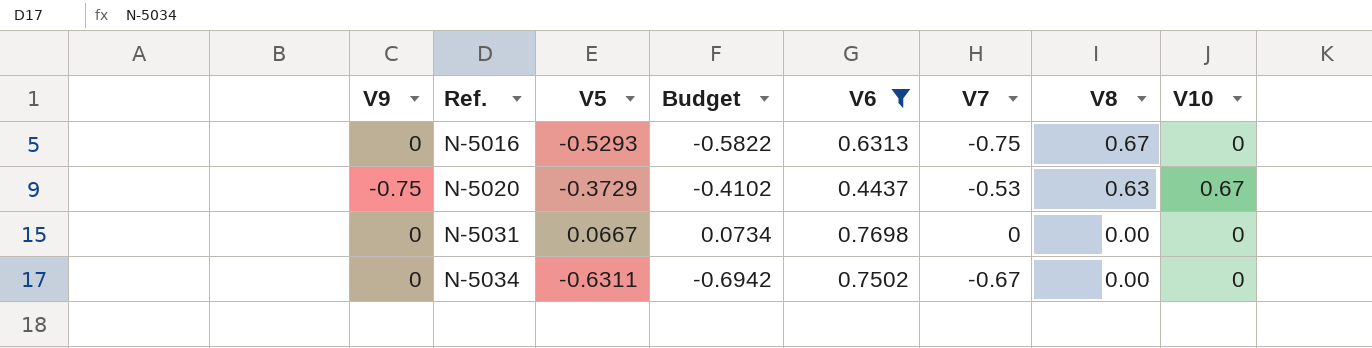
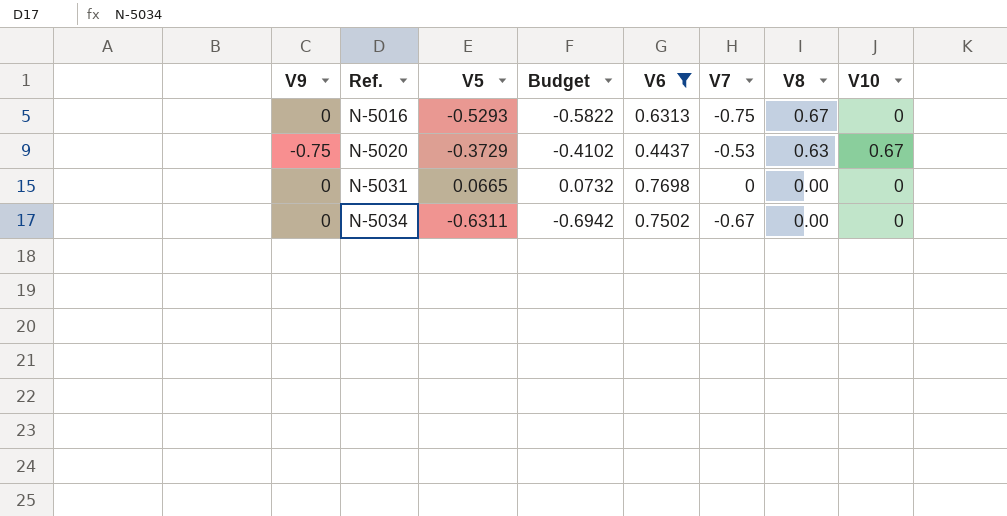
N-5031 | V5: 0.0667 -> 0.0665
N-5031 | Budget: 0.0734 -> 0.0732

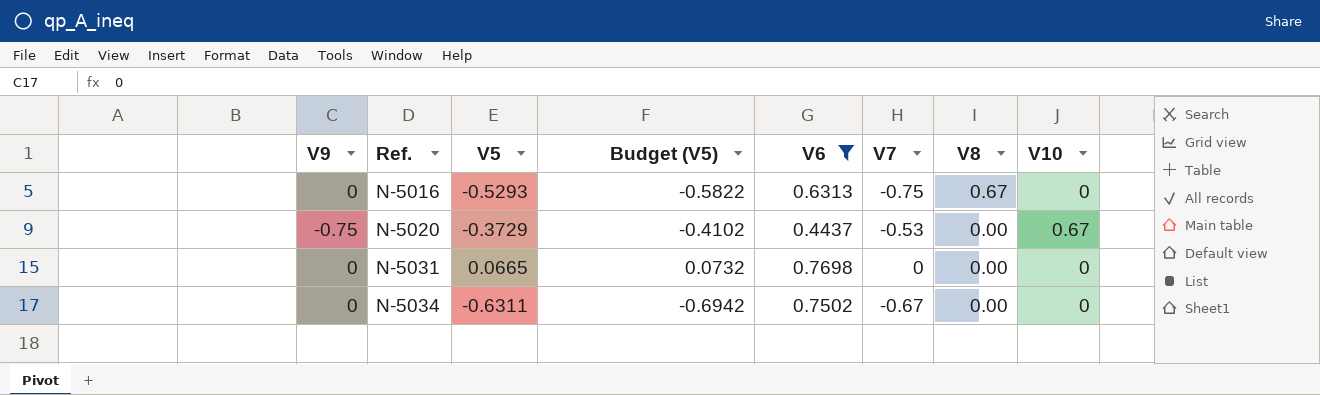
column name: Budget -> Budget (V5)
N-5020 | V8: 0.63 -> 0.00

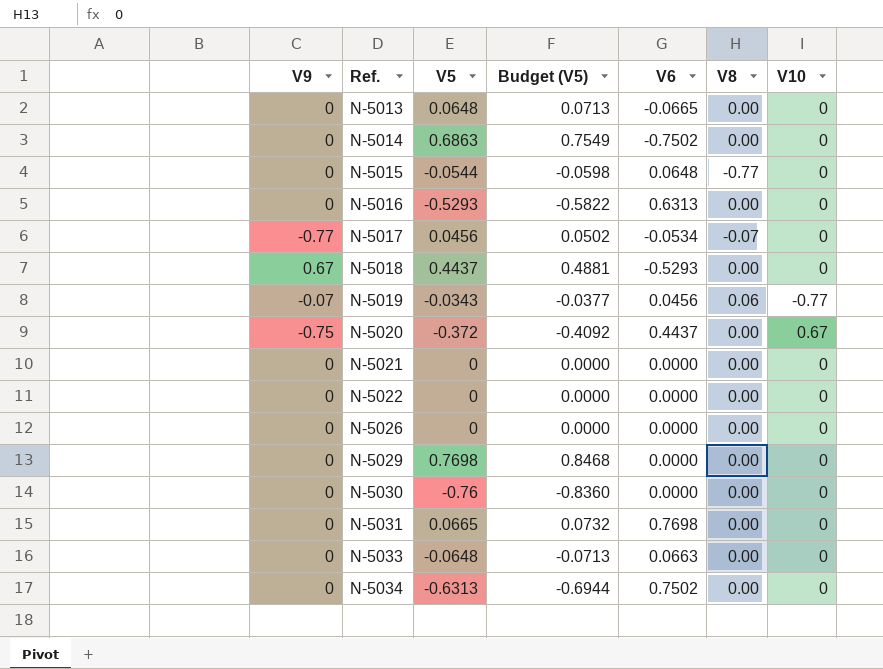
filter: V6 >= 0.4437 -> none
column V7 | position: 6 -> none
N-5016 | V8: 0.67 -> 0.00
N-5020 | V5: -0.3729 -> -0.372
N-5020 | Budget (V5): -0.4102 -> -0.4092
N-5034 | V5: -0.6311 -> -0.6313
N-5034 | Budget (V5): -0.6942 -> -0.6944

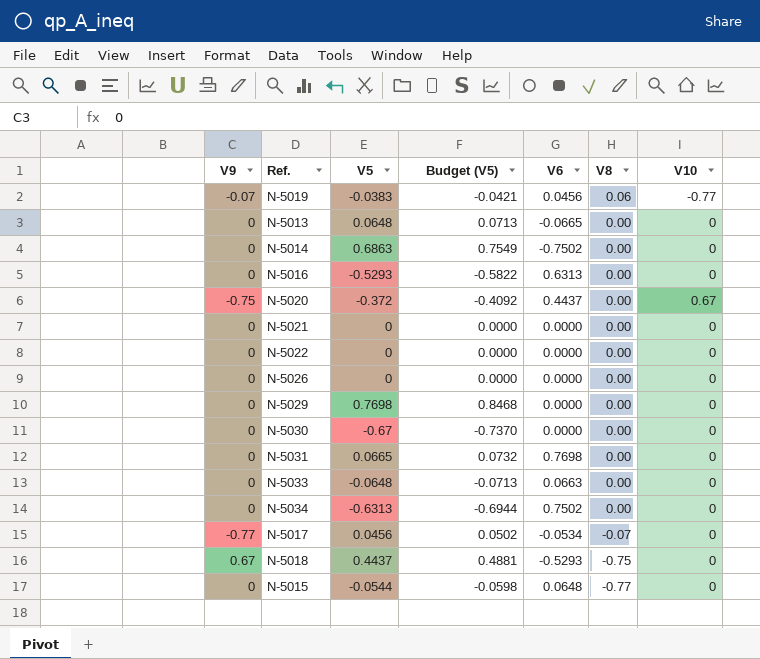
row order: Ref. ascending -> V8 descending
N-5019 | V5: -0.0343 -> -0.0383
N-5019 | Budget (V5): -0.0377 -> -0.0421
N-5030 | V5: -0.76 -> -0.67
N-5030 | Budget (V5): -0.8360 -> -0.7370
N-5018 | V8: 0.00 -> -0.75

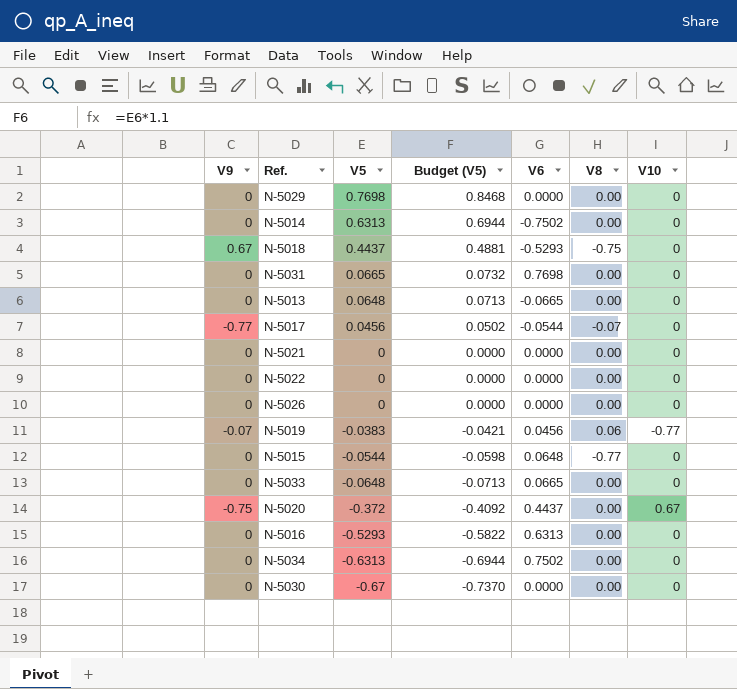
row order: V8 descending -> V5 descending
N-5014 | V5: 0.6863 -> 0.6313
N-5014 | Budget (V5): 0.7549 -> 0.6944
N-5017 | V6: -0.0534 -> -0.0544
N-5033 | V6: 0.0663 -> 0.0665

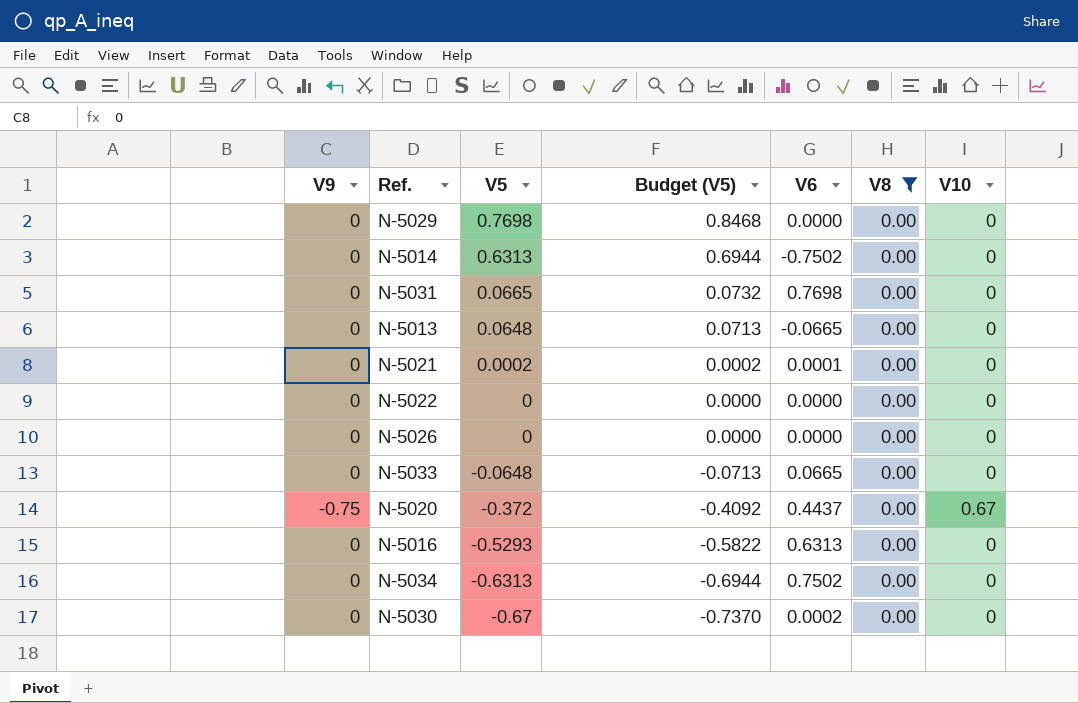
filter: none -> V8 = 0.00
N-5021 | V5: 0 -> 0.0002
N-5021 | Budget (V5): 0.0000 -> 0.0002
N-5021 | V6: 0.0000 -> 0.0001
N-5030 | V6: 0.0000 -> 0.0002

